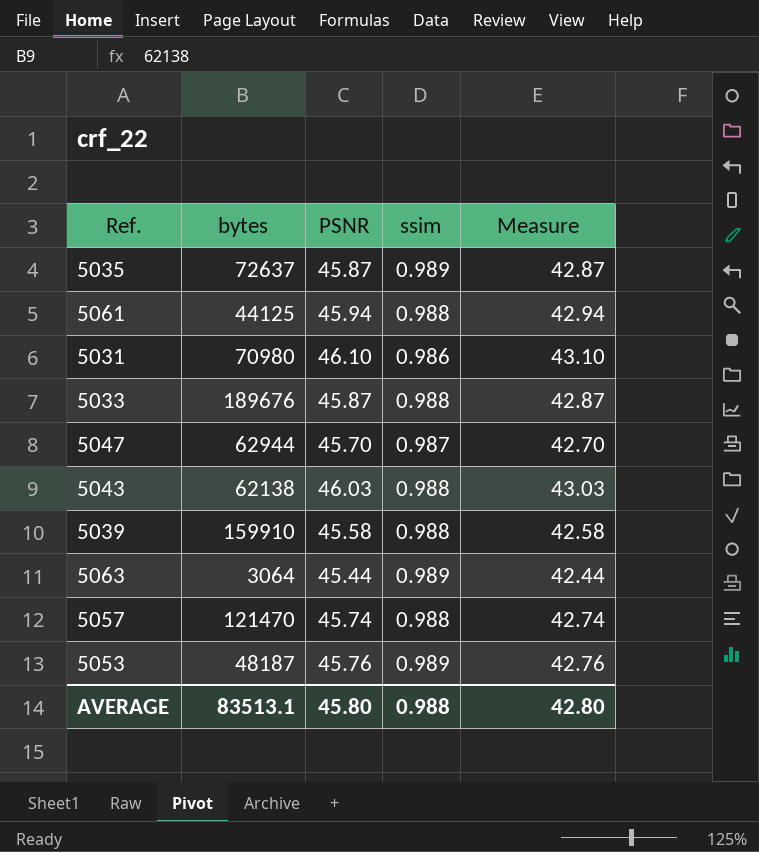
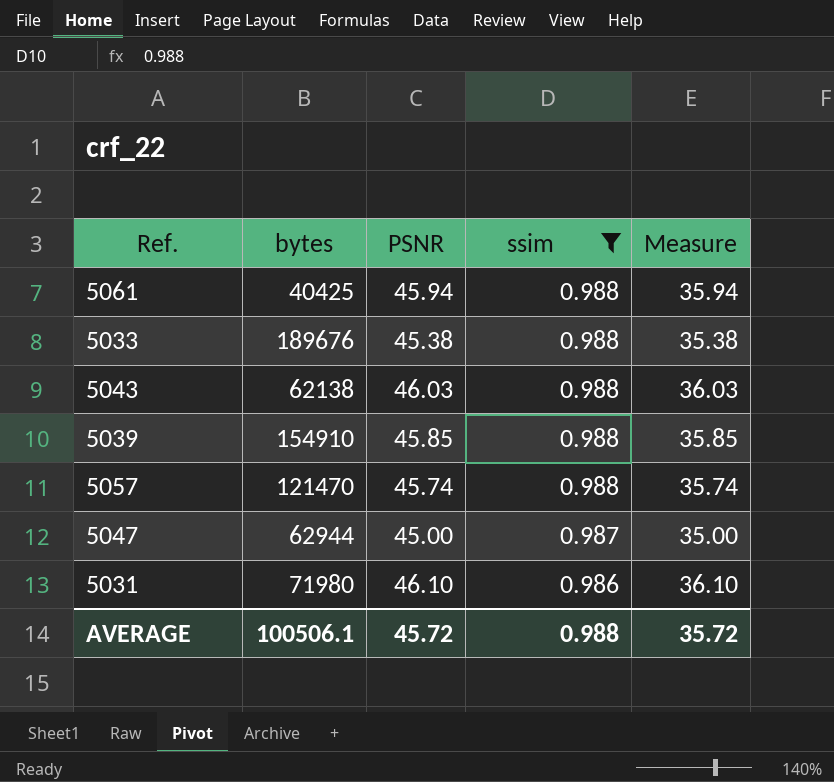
filter: none -> ssim != 0.989
row order: none -> ssim descending
column Measure | formula: [PSNR] - 3 -> [PSNR] - 10
5061 | bytes: 44125 -> 40425
5033 | PSNR: 45.87 -> 45.38
5039 | bytes: 159910 -> 154910
5039 | PSNR: 45.58 -> 45.85
5047 | PSNR: 45.70 -> 45.00
5031 | bytes: 70980 -> 71980
AVERAGE | bytes: 83513.1 -> 100506.1
AVERAGE | PSNR: 45.80 -> 45.72
AVERAGE | Measure: 42.80 -> 35.72

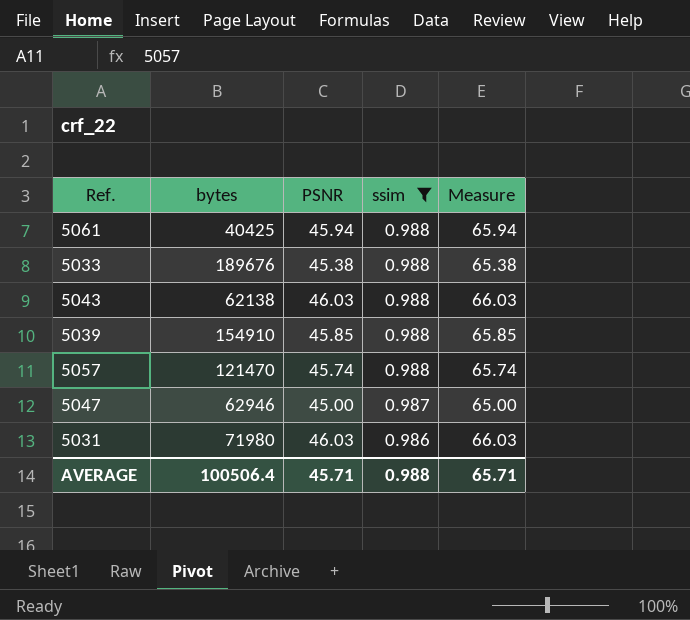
column Measure | formula: [PSNR] - 10 -> [PSNR] + 20
5047 | bytes: 62944 -> 62946
5031 | PSNR: 46.10 -> 46.03
AVERAGE | bytes: 100506.1 -> 100506.4
AVERAGE | PSNR: 45.72 -> 45.71
AVERAGE | Measure: 35.72 -> 65.71

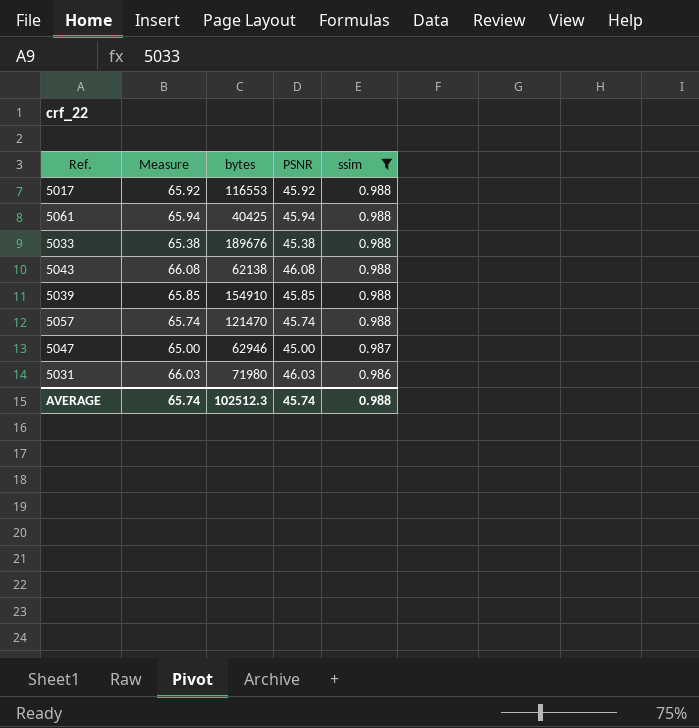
column Measure | position: 5 -> 2
row 5017: none -> 65.92 | 116553 | 45.92 | 0.988
5043 | Measure: 66.03 -> 66.08
5043 | PSNR: 46.03 -> 46.08
AVERAGE | Measure: 65.71 -> 65.74
AVERAGE | bytes: 100506.4 -> 102512.3
AVERAGE | PSNR: 45.71 -> 45.74

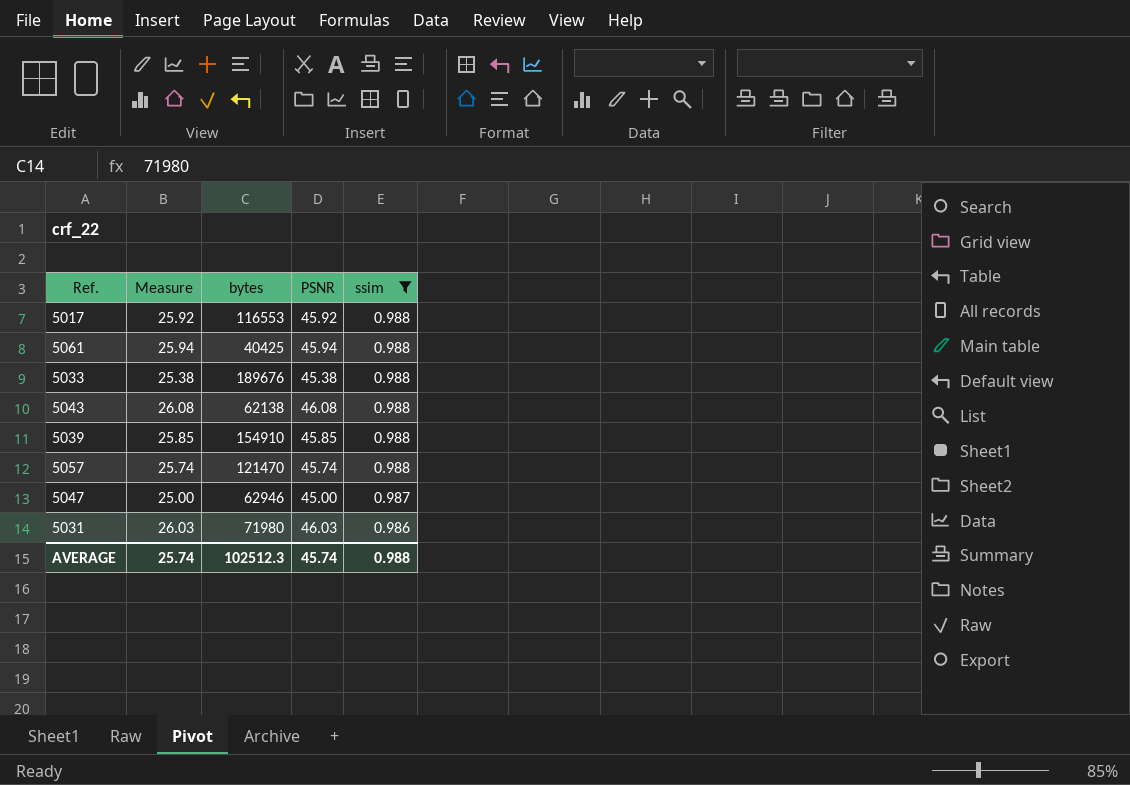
column Measure | formula: [PSNR] + 20 -> [PSNR] - 20
AVERAGE | Measure: 65.74 -> 25.74

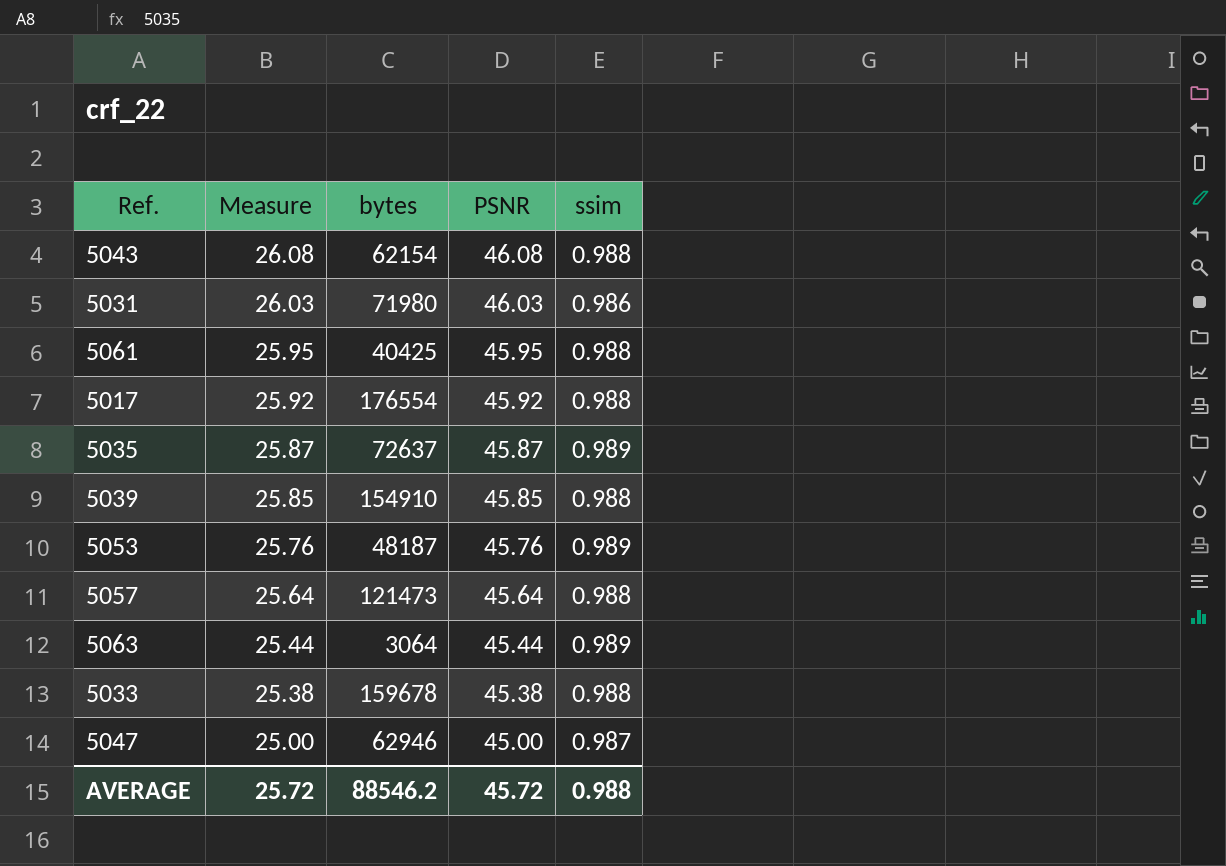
filter: ssim != 0.989 -> none
row order: ssim descending -> Measure descending
5043 | bytes: 62138 -> 62154
5061 | Measure: 25.94 -> 25.95
5061 | PSNR: 45.94 -> 45.95
5017 | bytes: 116553 -> 176554
5057 | Measure: 25.74 -> 25.64
5057 | bytes: 121470 -> 121473
5057 | PSNR: 45.74 -> 45.64
5033 | bytes: 189676 -> 159678
AVERAGE | Measure: 25.74 -> 25.72
AVERAGE | bytes: 102512.3 -> 88546.2
AVERAGE | PSNR: 45.74 -> 45.72

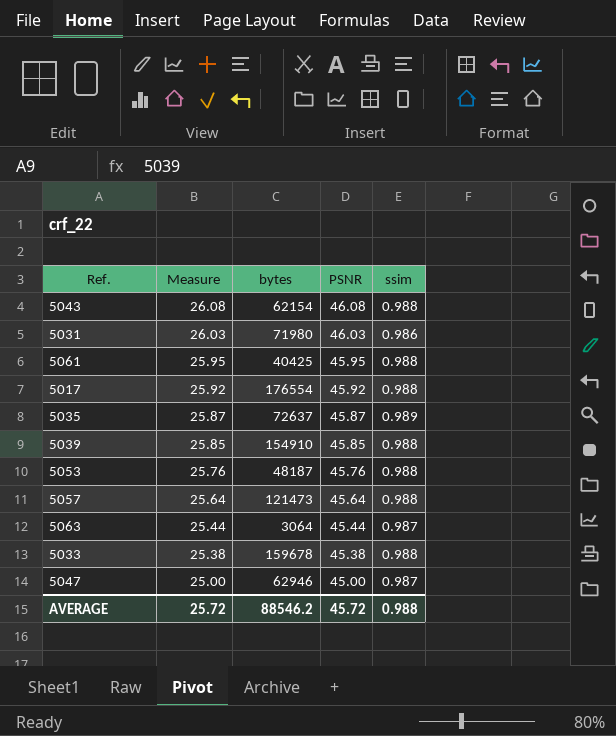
5053 | ssim: 0.989 -> 0.988
5063 | ssim: 0.989 -> 0.987

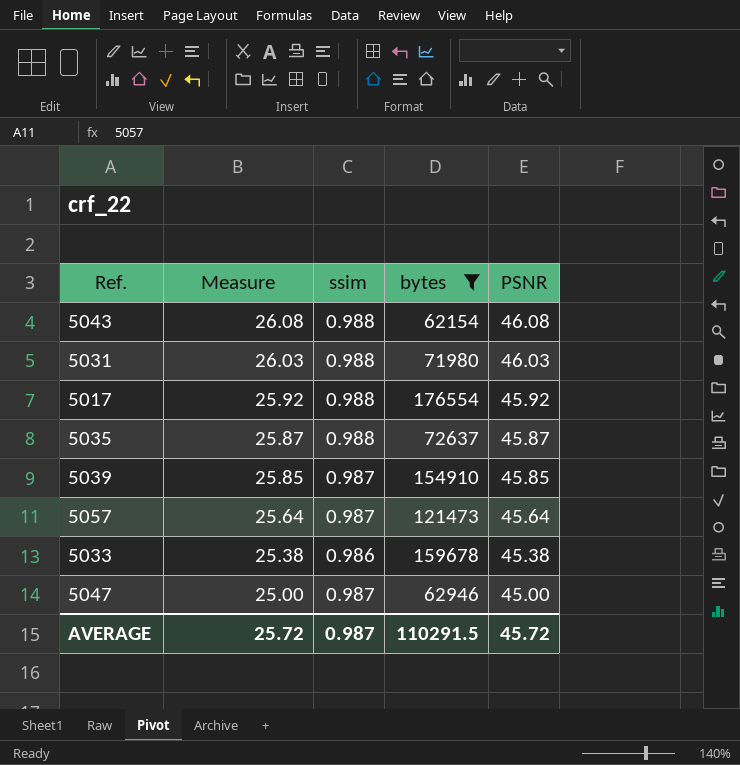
filter: none -> bytes >= 62154
column ssim | position: 5 -> 3
5031 | ssim: 0.986 -> 0.988
5035 | ssim: 0.989 -> 0.988
5039 | ssim: 0.988 -> 0.987
5057 | ssim: 0.988 -> 0.987
5033 | ssim: 0.988 -> 0.986
AVERAGE | ssim: 0.988 -> 0.987
AVERAGE | bytes: 88546.2 -> 110291.5

